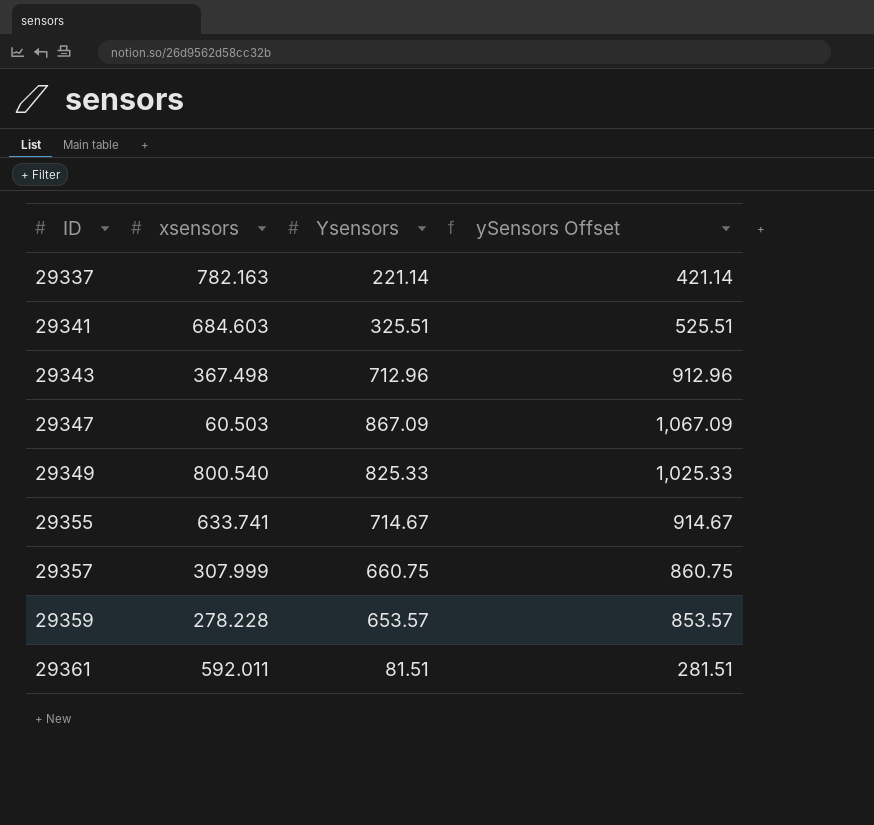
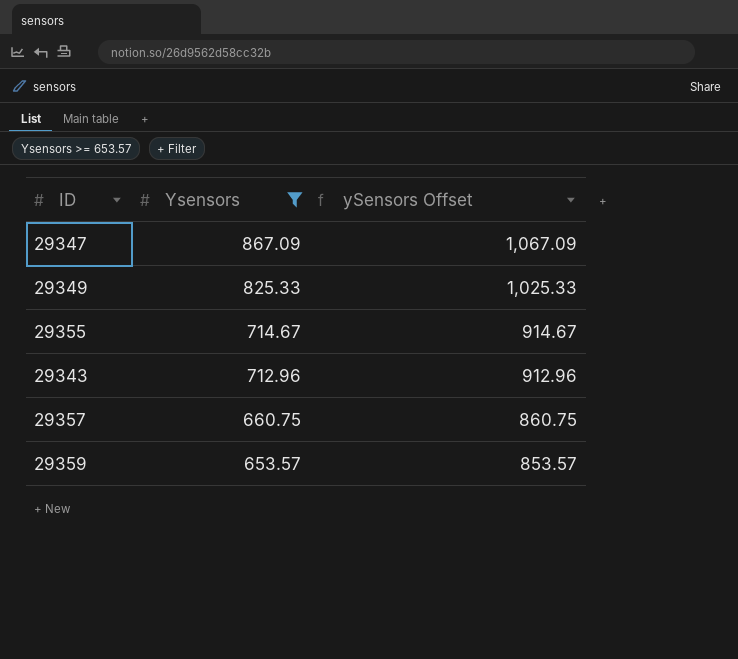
filter: none -> Ysensors >= 653.57
row order: ID ascending -> Ysensors descending
column xsensors | position: 2 -> none

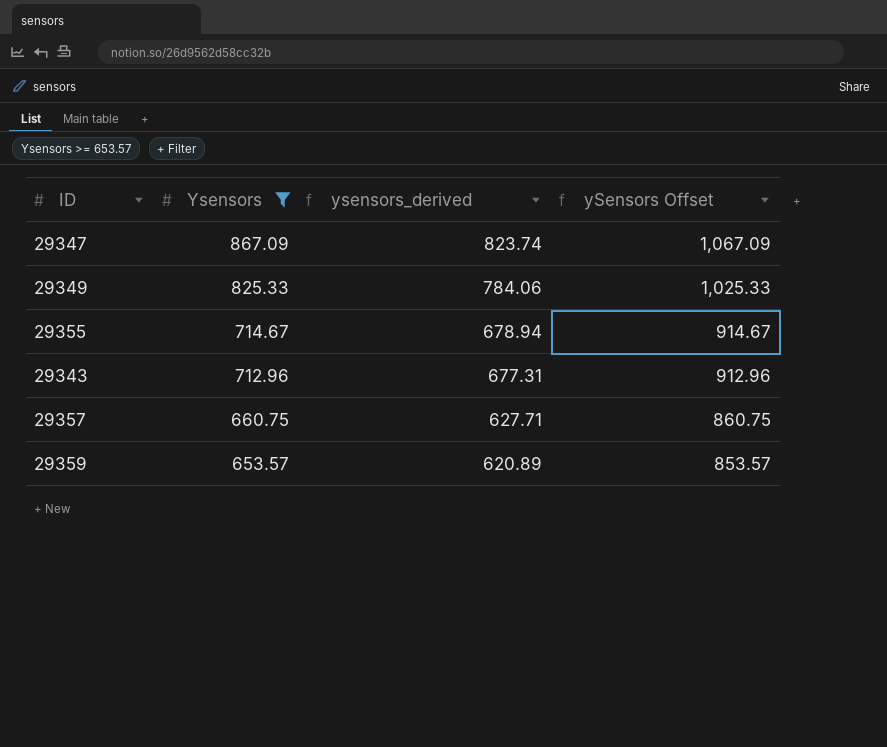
column ysensors_derived | formula: none -> [Ysensors] * 0.95

